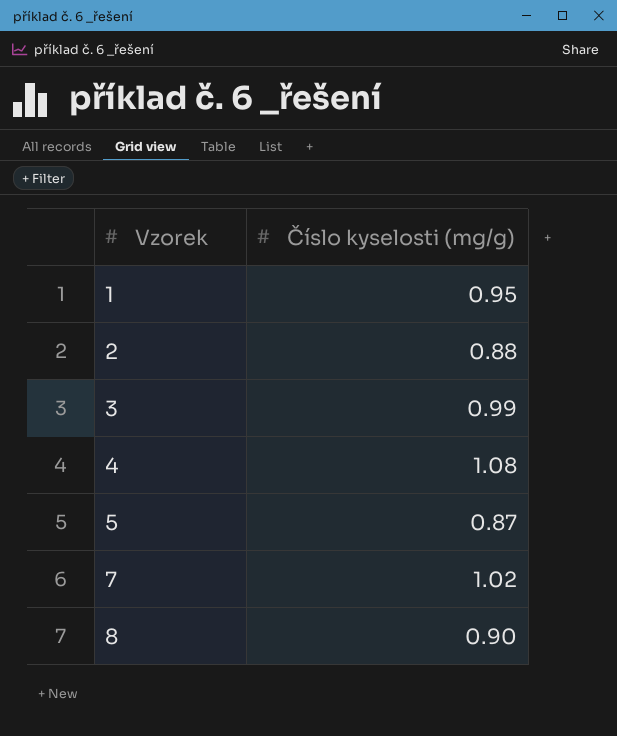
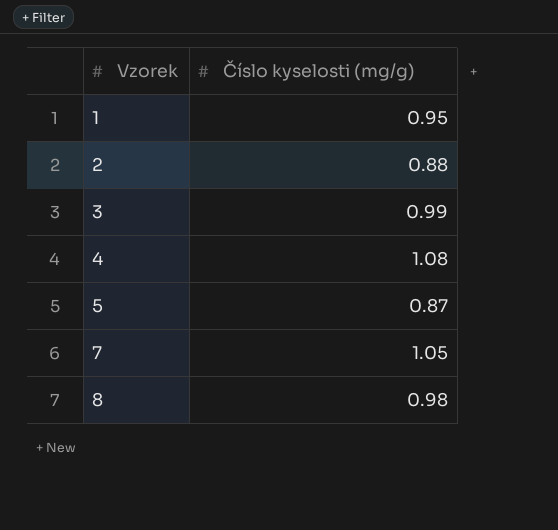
7 | Číslo kyselosti (mg/g): 1.02 -> 1.05
8 | Číslo kyselosti (mg/g): 0.90 -> 0.98

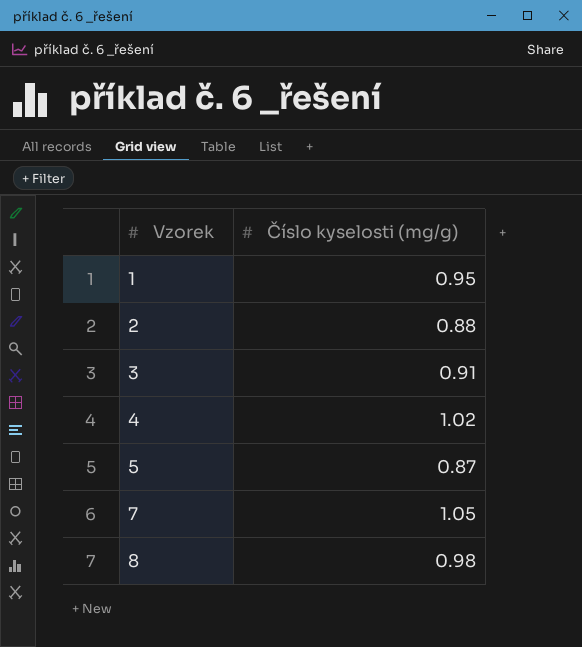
3 | Číslo kyselosti (mg/g): 0.99 -> 0.91
4 | Číslo kyselosti (mg/g): 1.08 -> 1.02

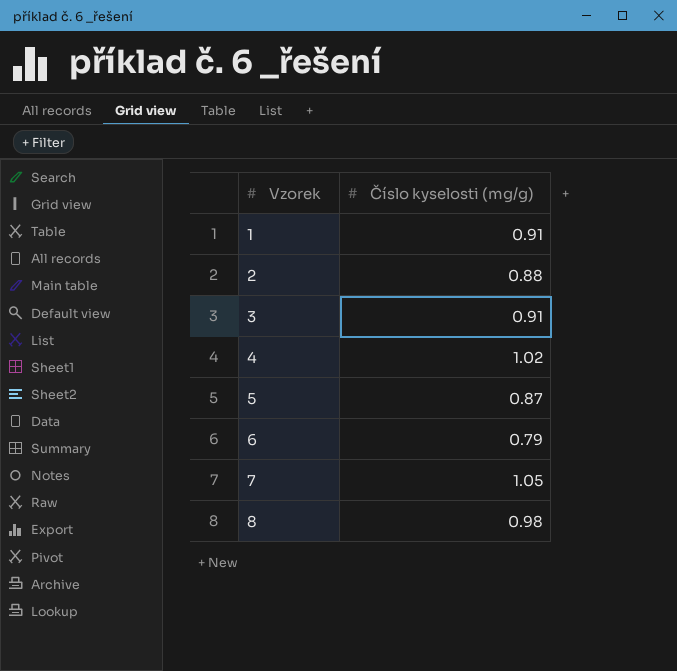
1 | Číslo kyselosti (mg/g): 0.95 -> 0.91
row 6: none -> 0.79

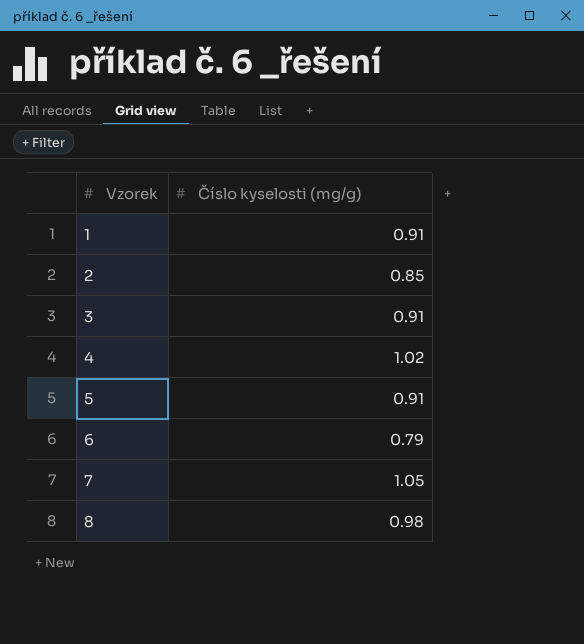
2 | Číslo kyselosti (mg/g): 0.88 -> 0.85
5 | Číslo kyselosti (mg/g): 0.87 -> 0.91

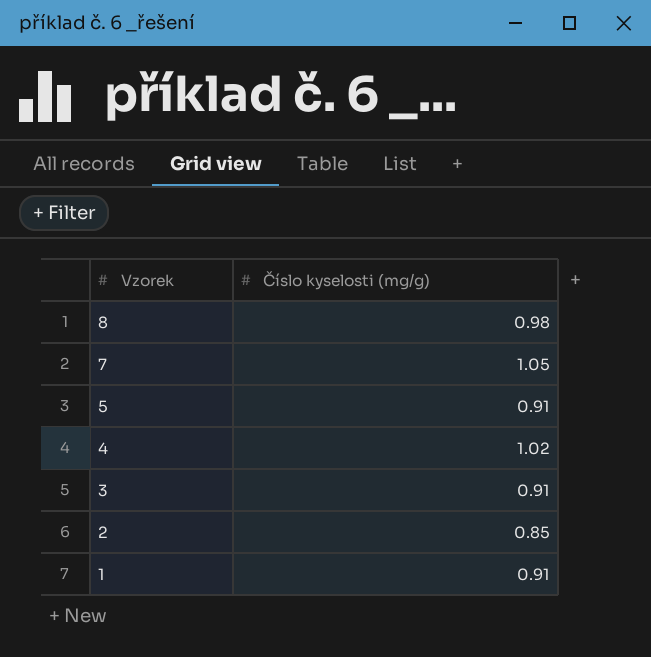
row order: Vzorek ascending -> Vzorek descending
row 6: 0.79 -> none

